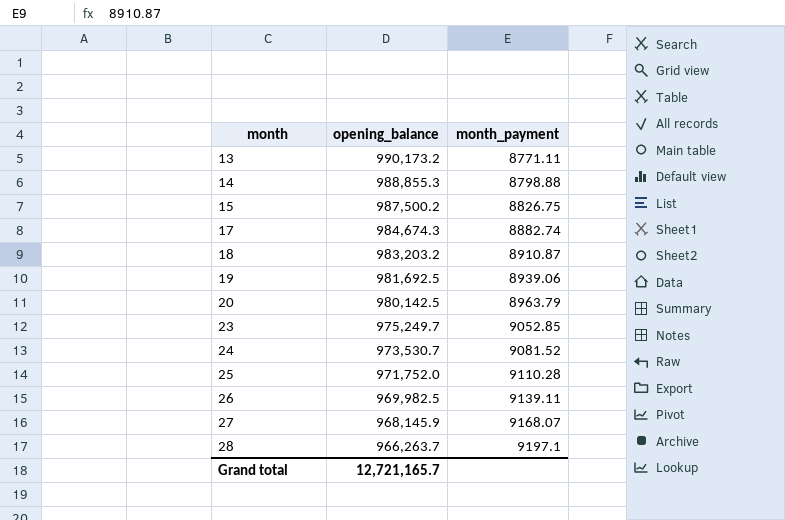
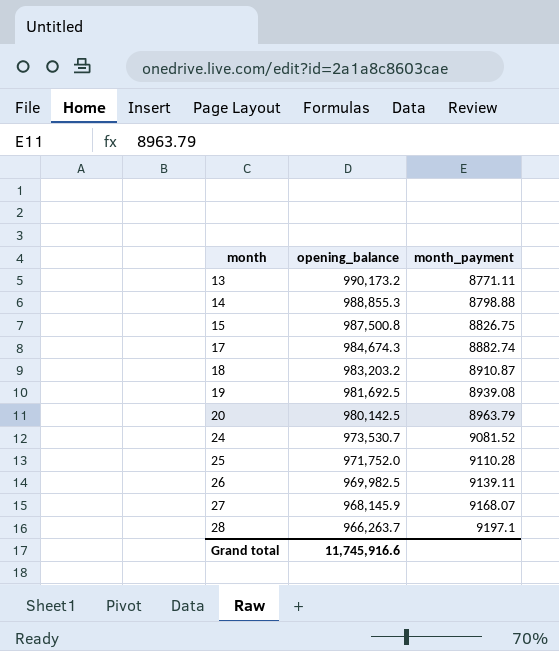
row 23: 975,249.7 | 9052.85 -> none
15 | opening_balance: 987,500.2 -> 987,500.8
19 | month_payment: 8939.06 -> 8939.08
Grand total | opening_balance: 12,721,165.7 -> 11,745,916.6

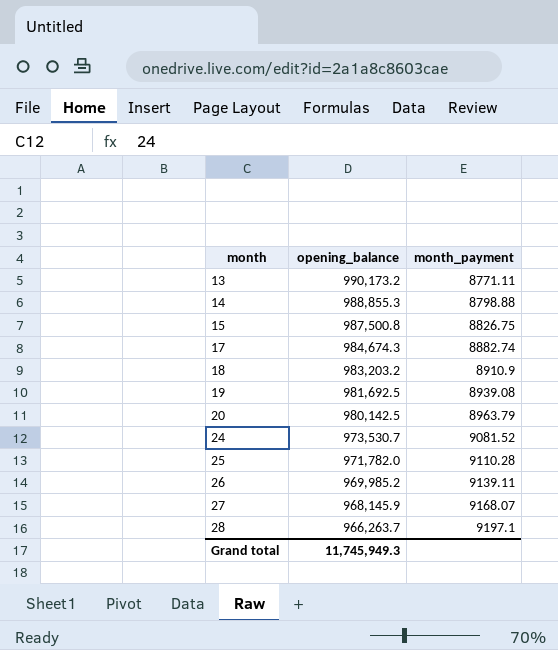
18 | month_payment: 8910.87 -> 8910.9
25 | opening_balance: 971,752.0 -> 971,782.0
26 | opening_balance: 969,982.5 -> 969,985.2
Grand total | opening_balance: 11,745,916.6 -> 11,745,949.3

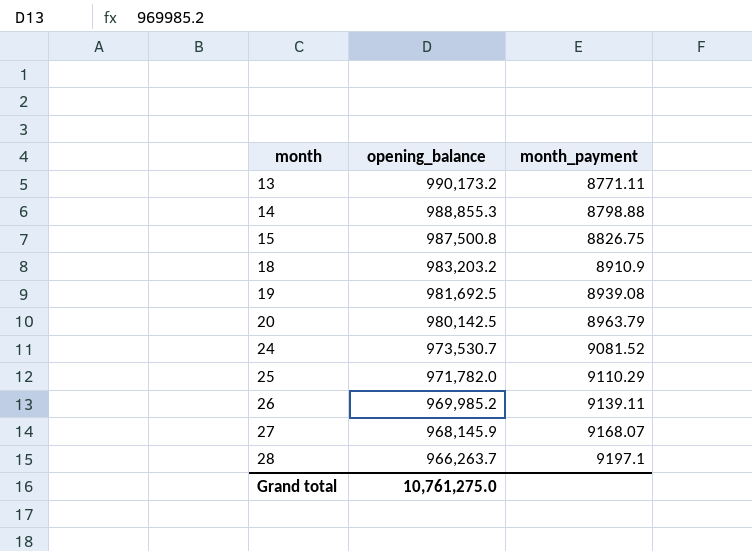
row 17: 984,674.3 | 8882.74 -> none
25 | month_payment: 9110.28 -> 9110.29
Grand total | opening_balance: 11,745,949.3 -> 10,761,275.0

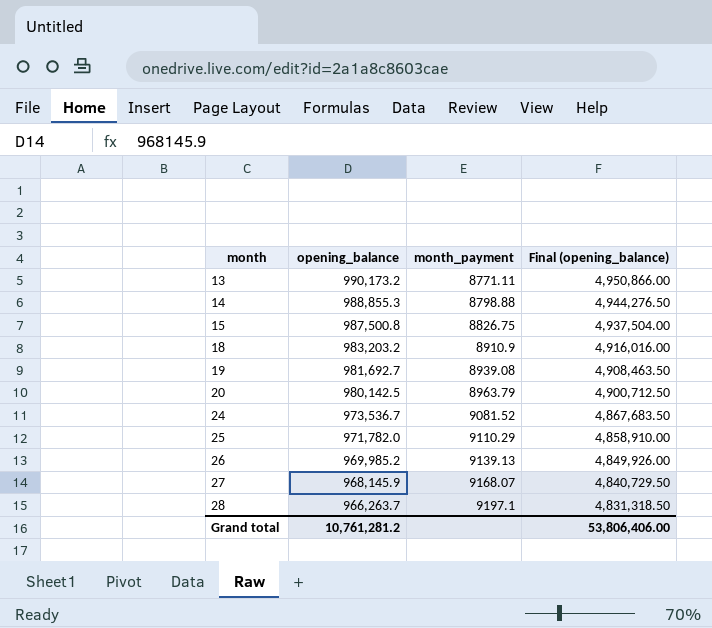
column Final (opening_balance) | formula: none -> [opening_balance] * 5
19 | opening_balance: 981,692.5 -> 981,692.7
24 | opening_balance: 973,530.7 -> 973,536.7
26 | month_payment: 9139.11 -> 9139.13
Grand total | opening_balance: 10,761,275.0 -> 10,761,281.2

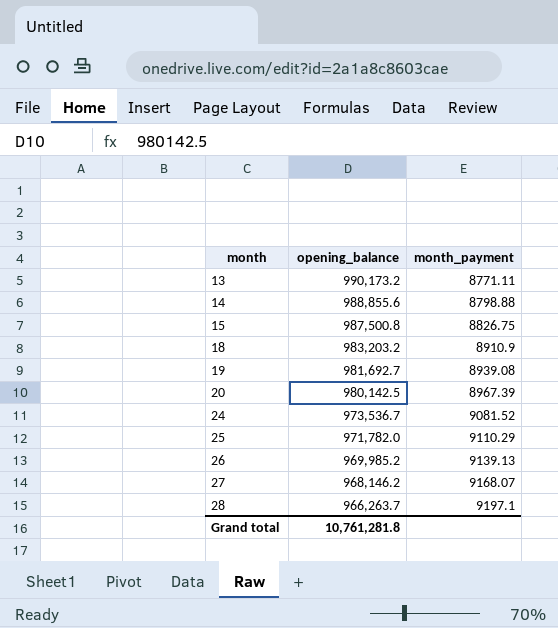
column Final (opening_balance) | formula: [opening_balance] * 5 -> none
14 | opening_balance: 988,855.3 -> 988,855.6
20 | month_payment: 8963.79 -> 8967.39
27 | opening_balance: 968,145.9 -> 968,146.2
Grand total | opening_balance: 10,761,281.2 -> 10,761,281.8

